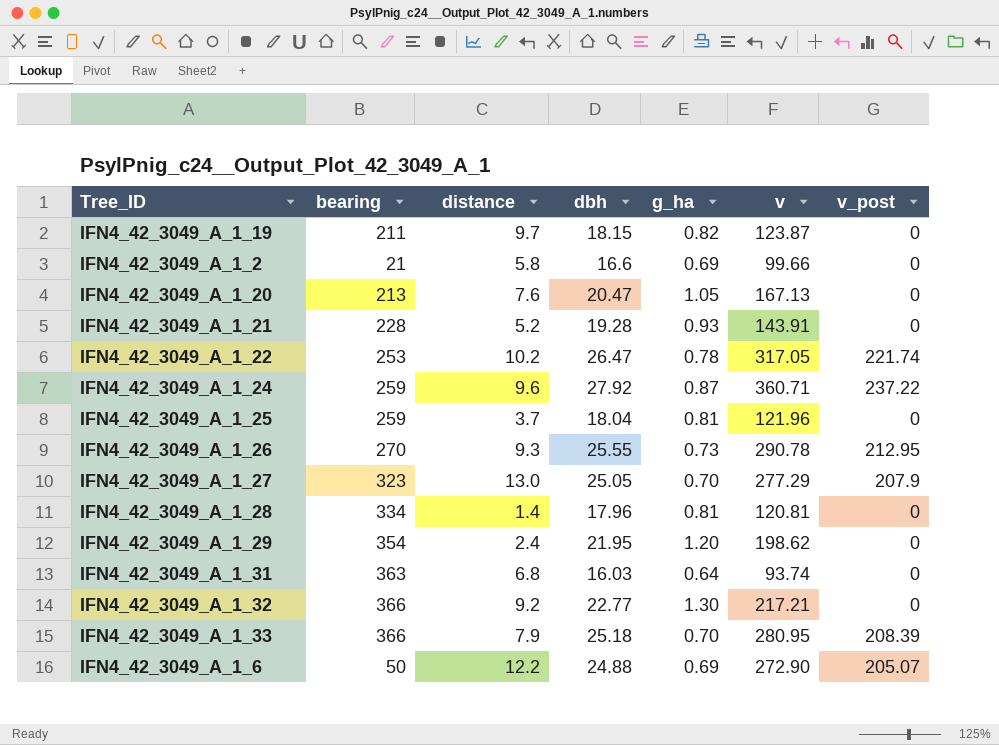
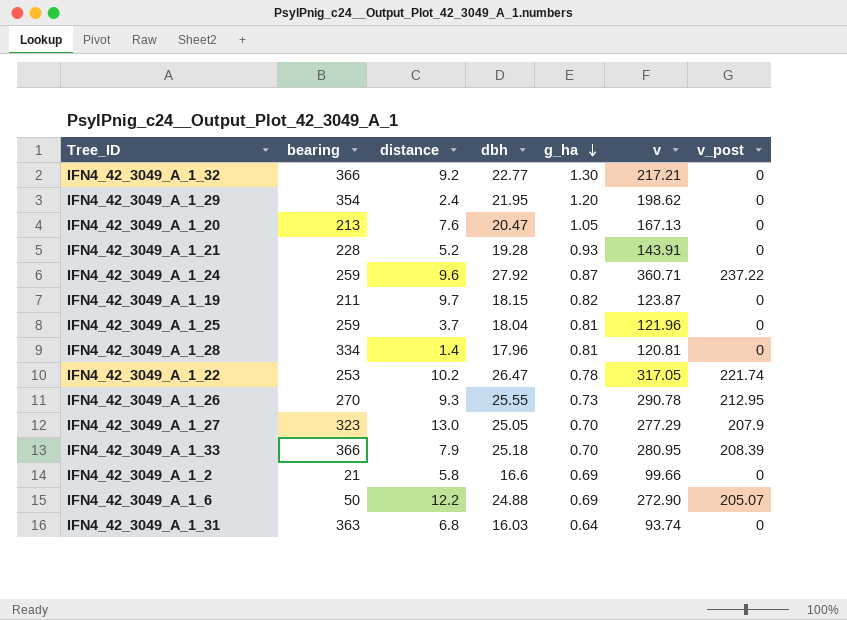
row order: none -> g_ha descending

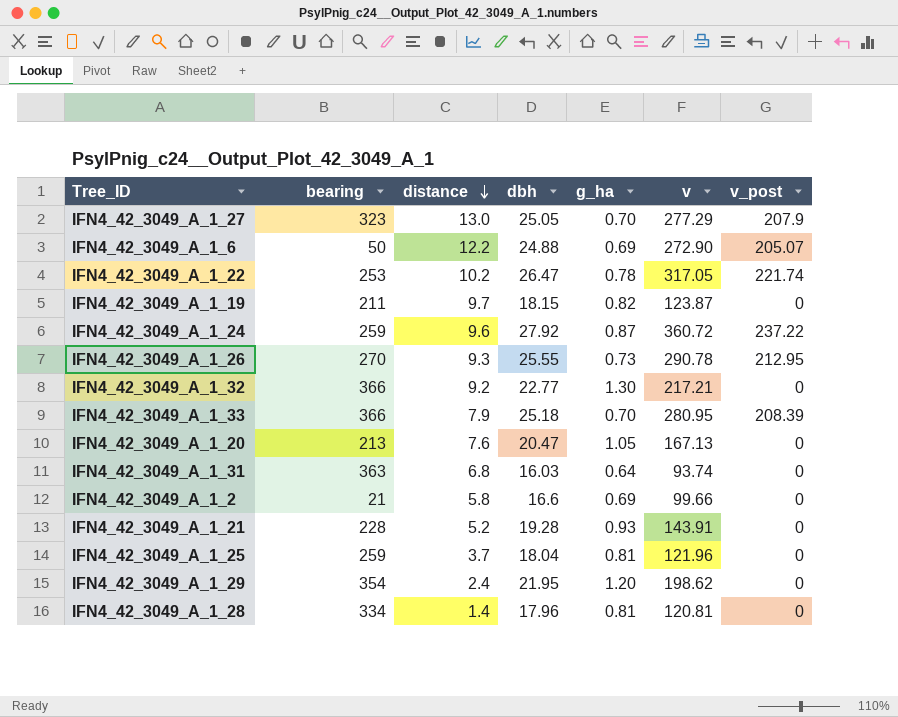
row order: g_ha descending -> distance descending
IFN4_42_3049_A_1_24 | v: 360.71 -> 360.72

